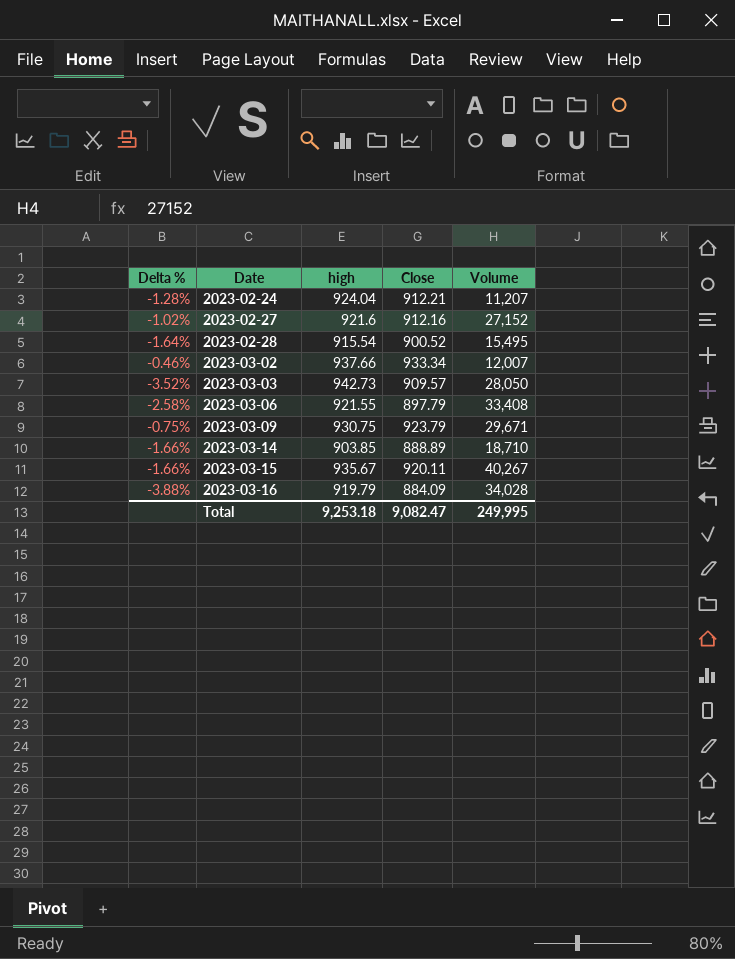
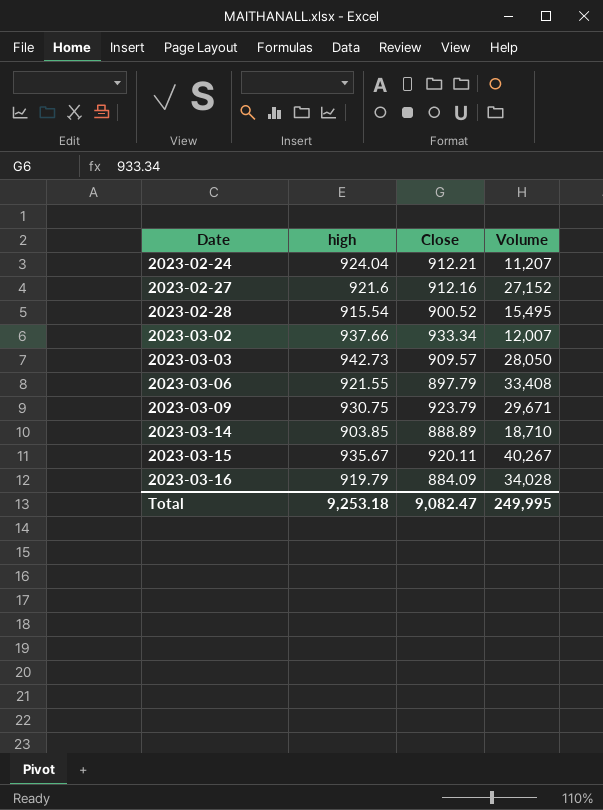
column Delta % | formula: ([Close] - [high]) / [high] -> none

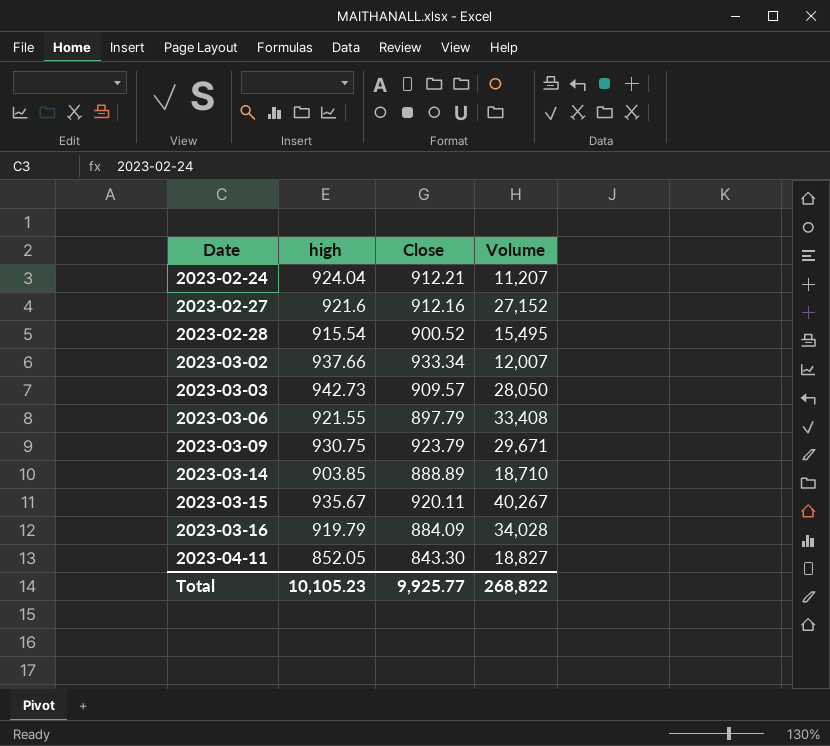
row 2023-04-11: none -> 852.05 | 843.30 | 18,827
Total | high: 9,253.18 -> 10,105.23
Total | Close: 9,082.47 -> 9,925.77
Total | Volume: 249,995 -> 268,822

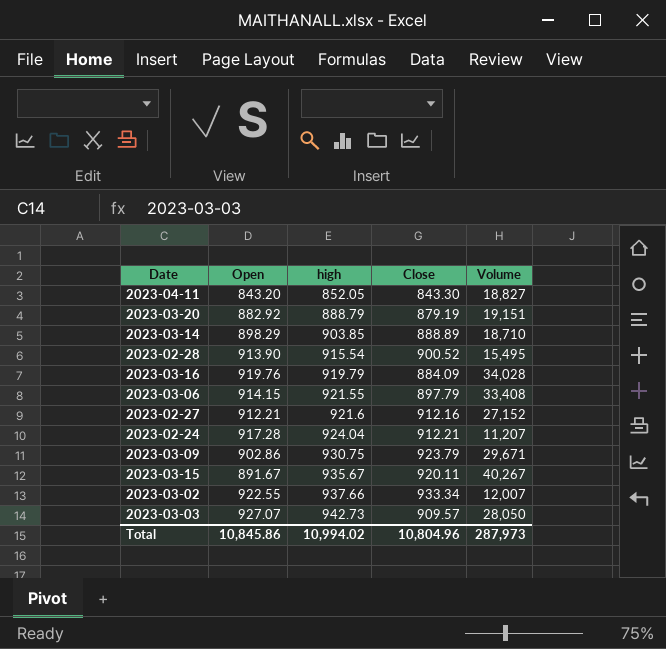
row order: Date ascending -> high ascending
column Open | position: none -> 2
row 2023-03-20: none -> 882.92 | 888.79 | 879.19 | 19,151
Total | high: 10,105.23 -> 10,994.02
Total | Close: 9,925.77 -> 10,804.96
Total | Volume: 268,822 -> 287,973

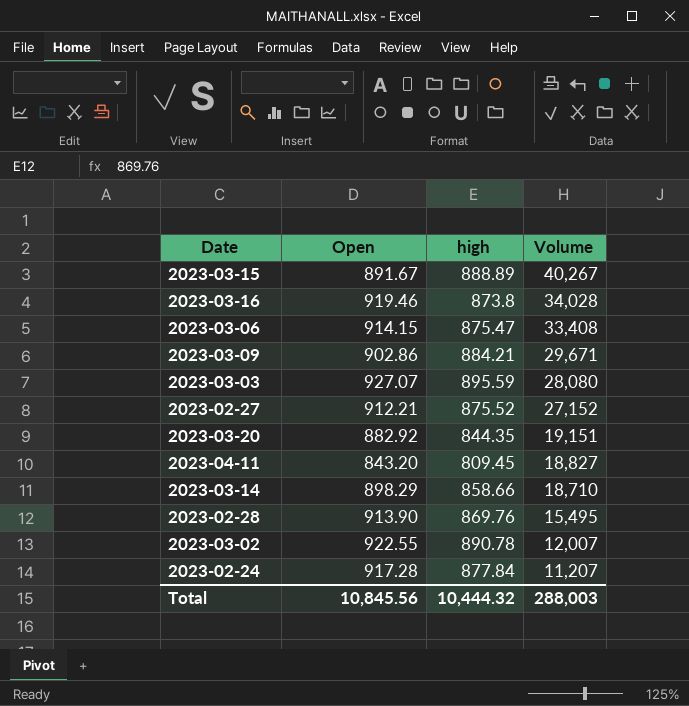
row order: high ascending -> Volume descending
column Close | position: 4 -> none
2023-03-15 | high: 935.67 -> 888.89
2023-03-16 | Open: 919.76 -> 919.46
2023-03-16 | high: 919.79 -> 873.8
2023-03-06 | high: 921.55 -> 875.47
2023-03-09 | high: 930.75 -> 884.21
2023-03-03 | high: 942.73 -> 895.59
2023-03-03 | Volume: 28,050 -> 28,080
2023-02-27 | high: 921.6 -> 875.52
2023-03-20 | high: 888.79 -> 844.35
2023-04-11 | high: 852.05 -> 809.45
2023-03-14 | high: 903.85 -> 858.66
2023-02-28 | high: 915.54 -> 869.76
2023-03-02 | high: 937.66 -> 890.78
2023-02-24 | high: 924.04 -> 877.84
Total | Open: 10,845.86 -> 10,845.56
Total | high: 10,994.02 -> 10,444.32
Total | Volume: 287,973 -> 288,003

